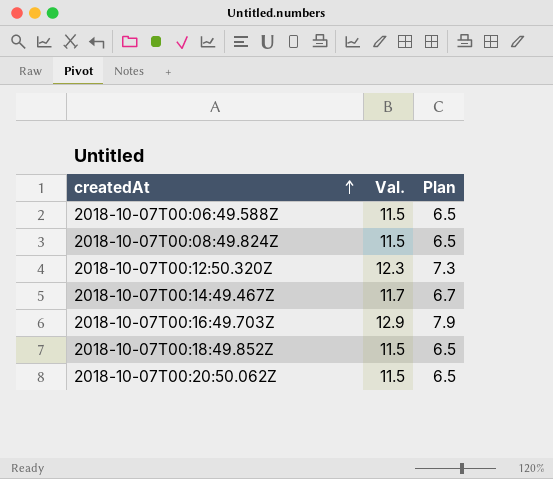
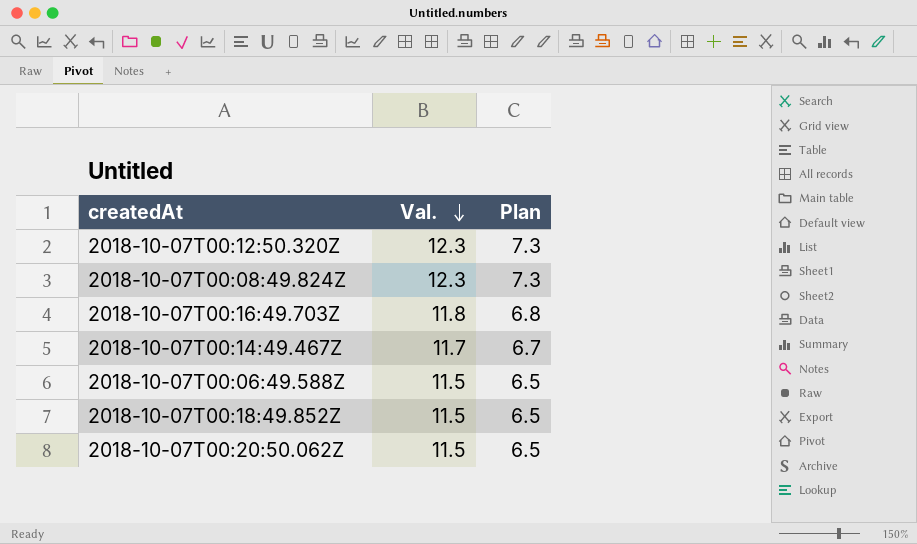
row order: createdAt ascending -> Val. descending
2018-10-07T00:08:49.824Z | Val.: 11.5 -> 12.3
2018-10-07T00:08:49.824Z | Plan: 6.5 -> 7.3
2018-10-07T00:16:49.703Z | Val.: 12.9 -> 11.8
2018-10-07T00:16:49.703Z | Plan: 7.9 -> 6.8

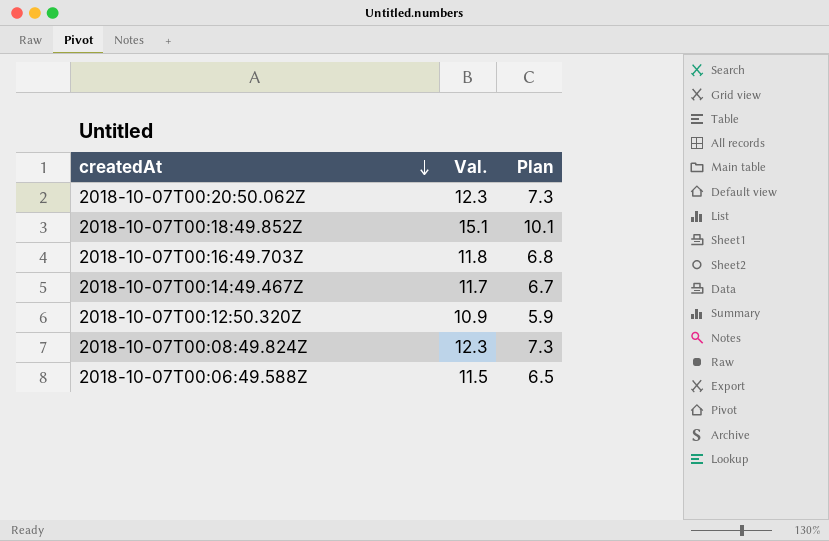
row order: Val. descending -> createdAt descending
2018-10-07T00:20:50.062Z | Val.: 11.5 -> 12.3
2018-10-07T00:20:50.062Z | Plan: 6.5 -> 7.3
2018-10-07T00:18:49.852Z | Val.: 11.5 -> 15.1
2018-10-07T00:18:49.852Z | Plan: 6.5 -> 10.1
2018-10-07T00:12:50.320Z | Val.: 12.3 -> 10.9
2018-10-07T00:12:50.320Z | Plan: 7.3 -> 5.9

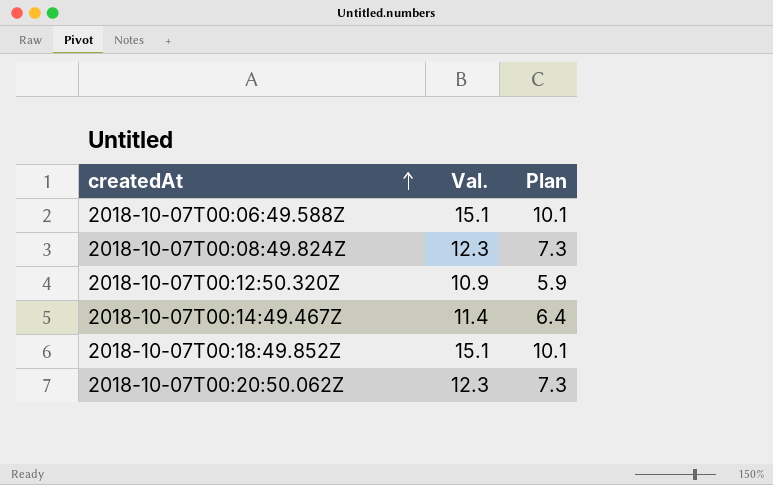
row order: createdAt descending -> createdAt ascending
row 2018-10-07T00:16:49.703Z: 11.8 | 6.8 -> none
2018-10-07T00:06:49.588Z | Val.: 11.5 -> 15.1
2018-10-07T00:06:49.588Z | Plan: 6.5 -> 10.1
2018-10-07T00:14:49.467Z | Val.: 11.7 -> 11.4
2018-10-07T00:14:49.467Z | Plan: 6.7 -> 6.4

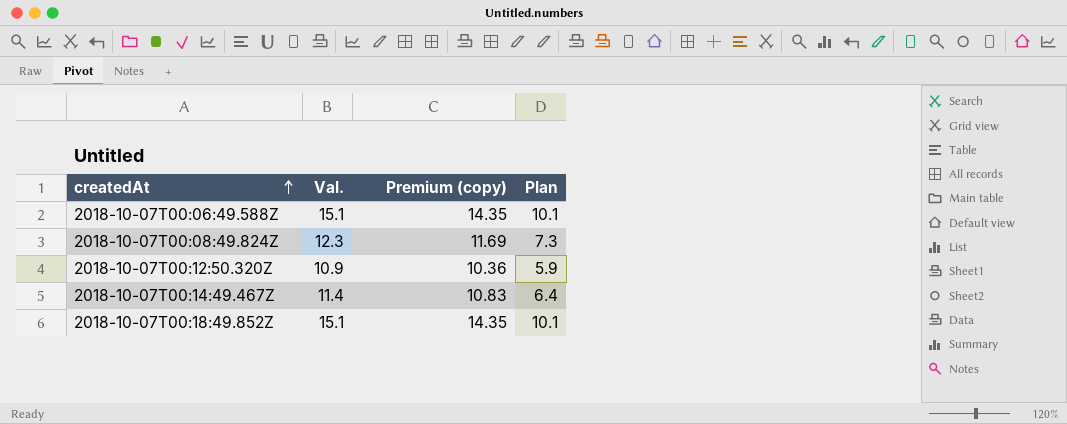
column Premium (copy) | formula: none -> [Val.] * 0.95
row 2018-10-07T00:20:50.062Z: 12.3 | 7.3 -> none

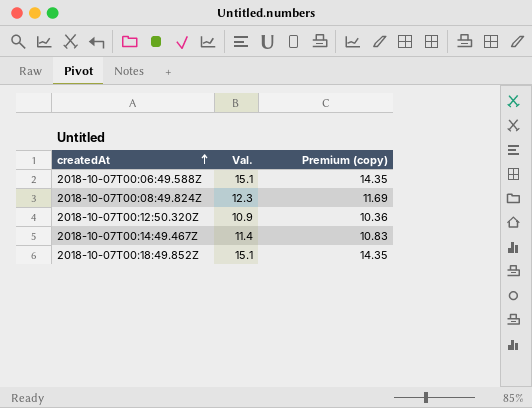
column Plan | formula: [Val.] - 5 -> none

